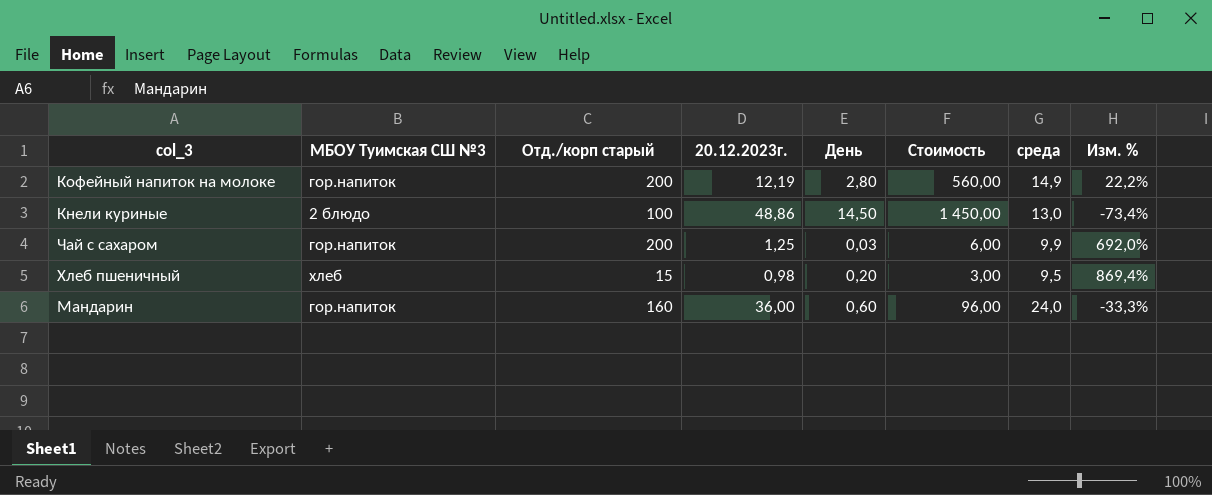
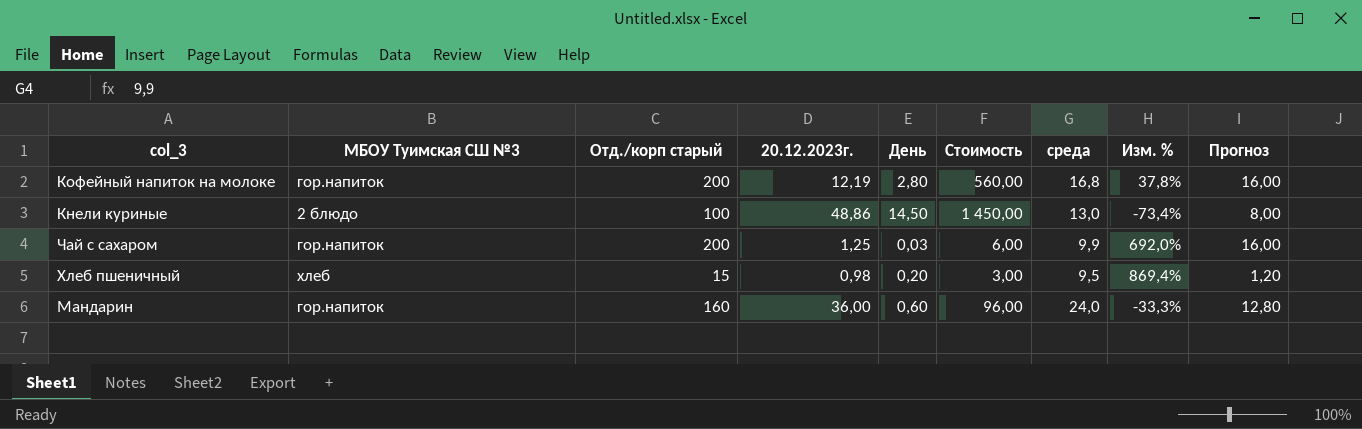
column Прогноз | formula: none -> [Отд./корп старый] * 0,08
Кофейный напиток на молоке | среда: 14,9 -> 16,8
Кофейный напиток на молоке | Изм. %: 22,2% -> 37,8%

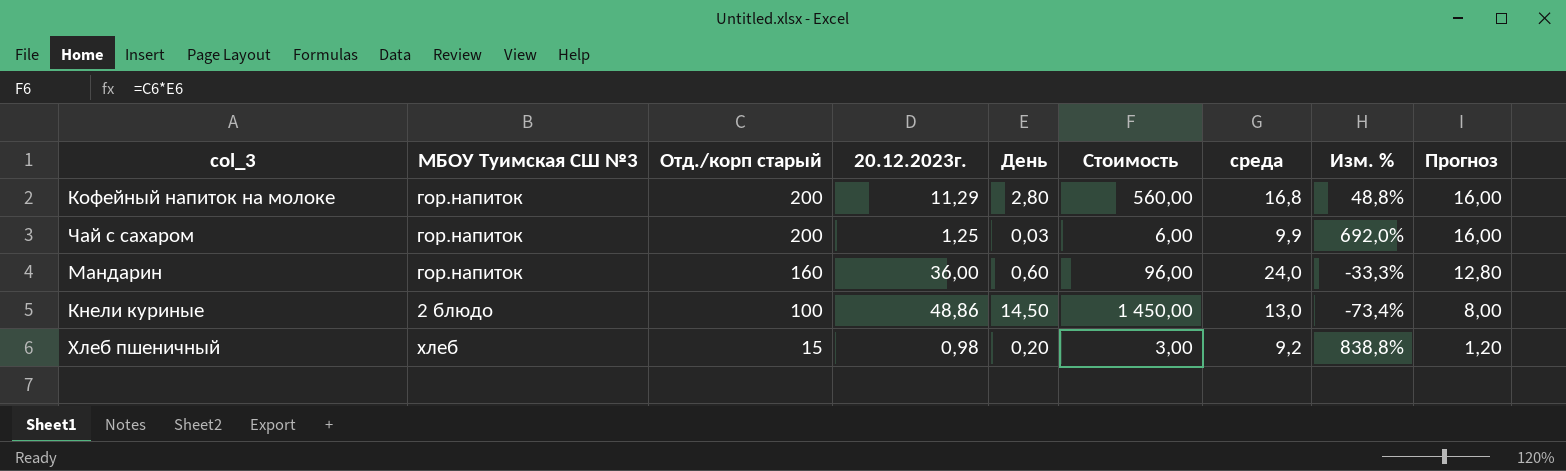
row order: none -> Отд./корп старый descending
Кофейный напиток на молоке | 20.12.2023г.: 12,19 -> 11,29
Кофейный напиток на молоке | Изм. %: 37,8% -> 48,8%
Хлеб пшеничный | среда: 9,5 -> 9,2
Хлеб пшеничный | Изм. %: 869,4% -> 838,8%

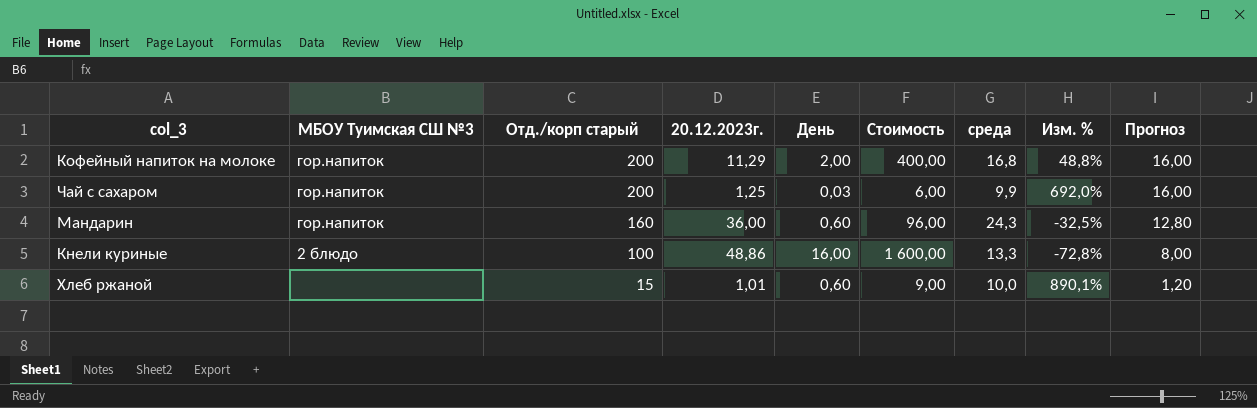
row Хлеб пшеничный: хлеб | 15 | 0,98 | 0,20 | 3,00 | 9,2 | 838,8% | 1,20 -> none
Кофейный напиток на молоке | День: 2,80 -> 2,00
Кофейный напиток на молоке | Стоимость: 560,00 -> 400,00
Мандарин | среда: 24,0 -> 24,3
Мандарин | Изм. %: -33,3% -> -32,5%
Кнели куриные | День: 14,50 -> 16,00
Кнели куриные | Стоимость: 1 450,00 -> 1 600,00
Кнели куриные | среда: 13,0 -> 13,3
Кнели куриные | Изм. %: -73,4% -> -72,8%
row Хлеб ржаной: none -> none | 15 | 1,01 | 0,60 | 9,00 | 10,0 | 890,1% | 1,20

